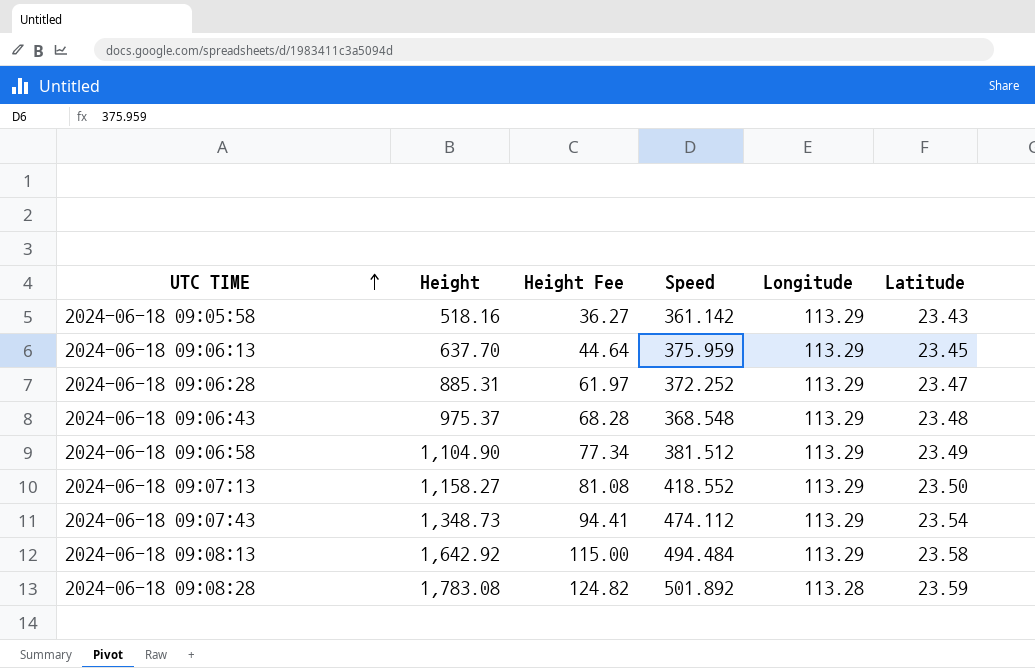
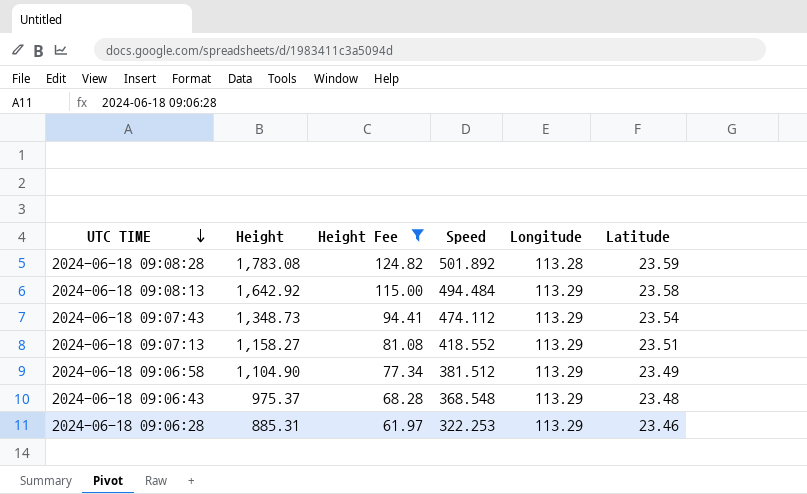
filter: none -> Height Fee >= 61.97
row order: UTC TIME ascending -> UTC TIME descending
2024-06-18 09:07:13 | Latitude: 23.50 -> 23.51
2024-06-18 09:06:28 | Speed: 372.252 -> 322.253
2024-06-18 09:06:28 | Latitude: 23.47 -> 23.46

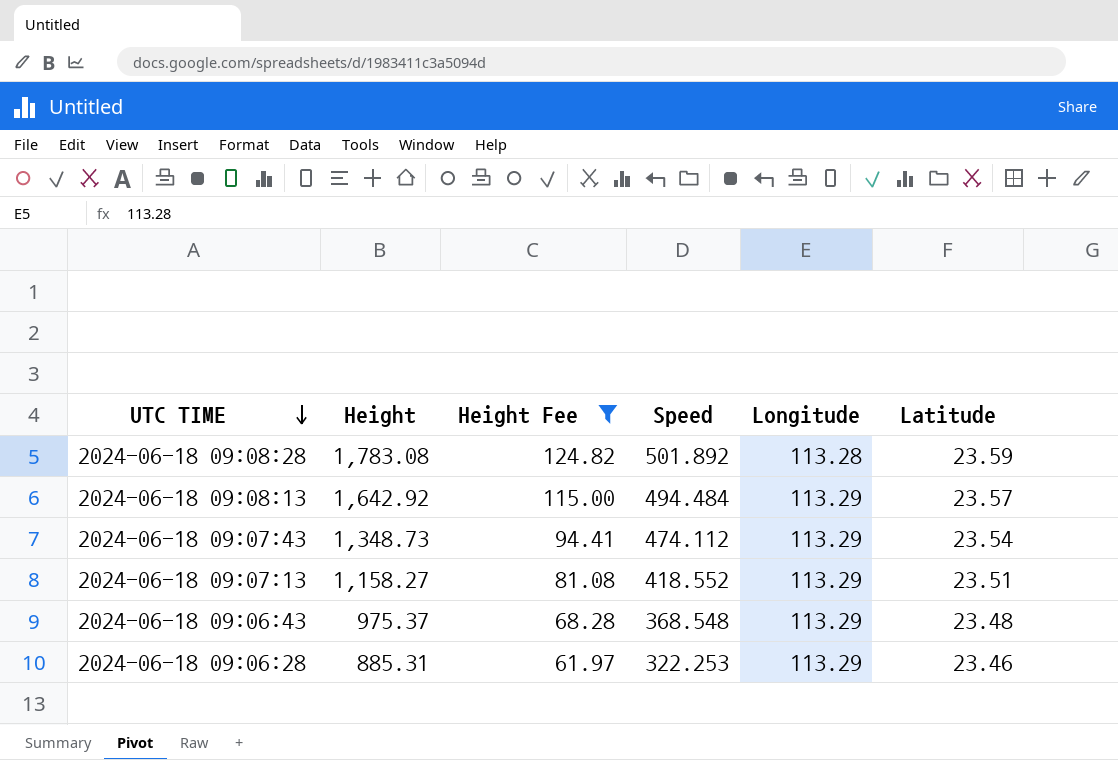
row 2024-06-18 09:06:58: 1,104.90 | 77.34 | 381.512 | 113.29 | 23.49 -> none
2024-06-18 09:08:13 | Latitude: 23.58 -> 23.57

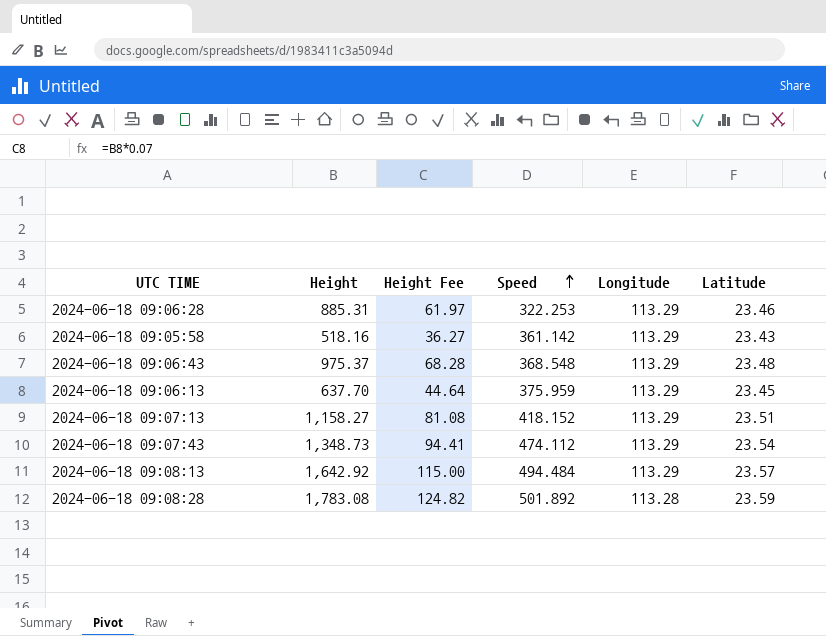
filter: Height Fee >= 61.97 -> none
row order: UTC TIME descending -> Speed ascending
2024-06-18 09:07:13 | Speed: 418.552 -> 418.152

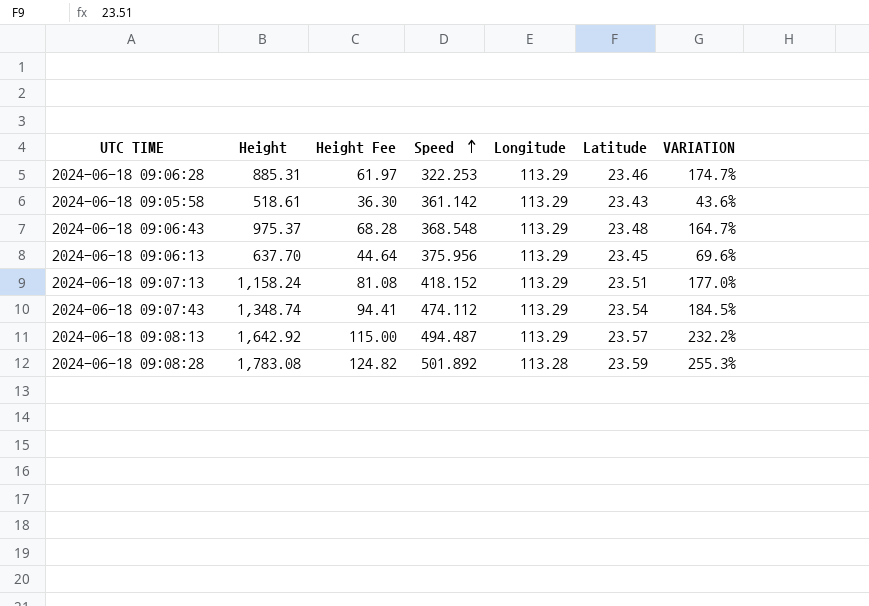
column VARIATION | formula: none -> ([Height] - [Speed]) / [Speed]
2024-06-18 09:05:58 | Height: 518.16 -> 518.61
2024-06-18 09:05:58 | Height Fee: 36.27 -> 36.30
2024-06-18 09:06:13 | Speed: 375.959 -> 375.956
2024-06-18 09:07:13 | Height: 1,158.27 -> 1,158.24
2024-06-18 09:07:43 | Height: 1,348.73 -> 1,348.74
2024-06-18 09:08:13 | Speed: 494.484 -> 494.487

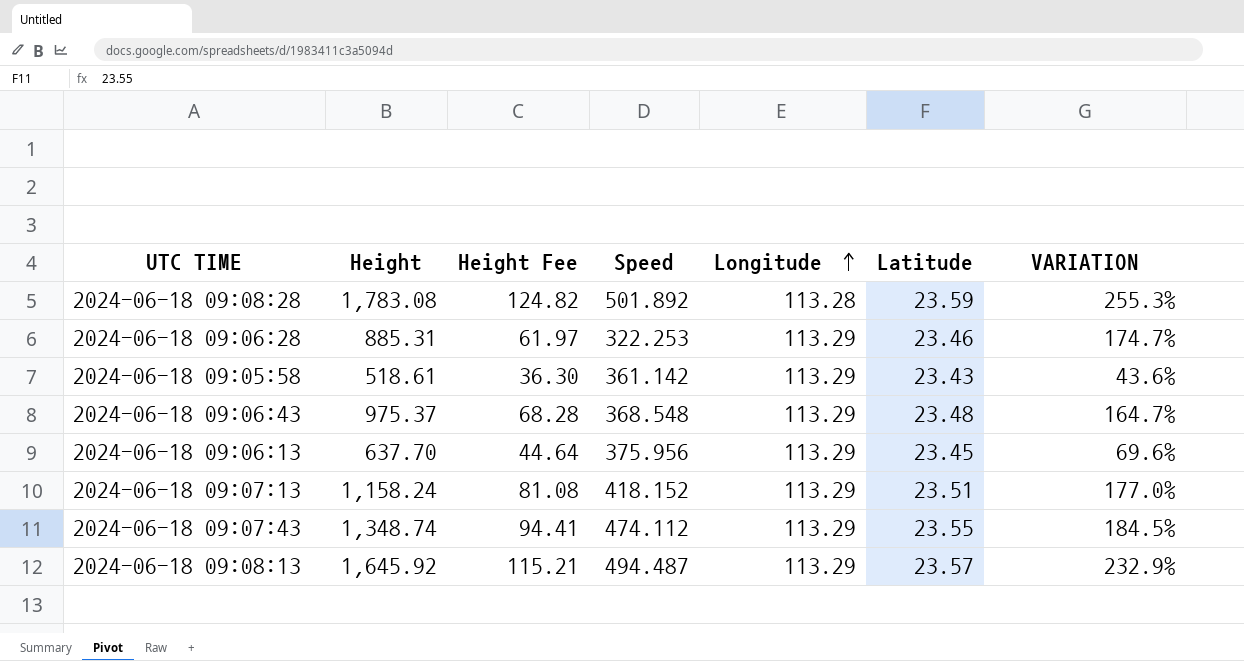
row order: Speed ascending -> Longitude ascending
2024-06-18 09:07:43 | Latitude: 23.54 -> 23.55
2024-06-18 09:08:13 | Height: 1,642.92 -> 1,645.92
2024-06-18 09:08:13 | Height Fee: 115.00 -> 115.21
2024-06-18 09:08:13 | VARIATION: 232.2% -> 232.9%

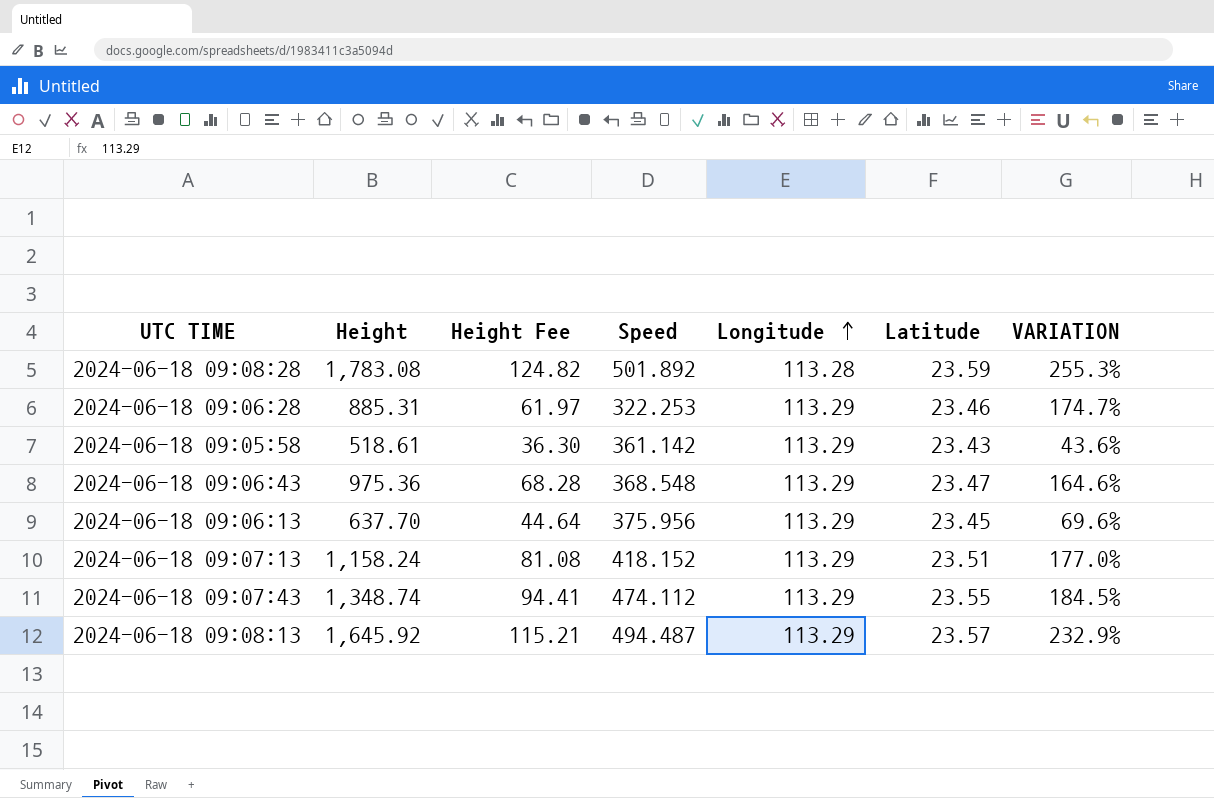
2024-06-18 09:06:43 | Height: 975.37 -> 975.36
2024-06-18 09:06:43 | Latitude: 23.48 -> 23.47
2024-06-18 09:06:43 | VARIATION: 164.7% -> 164.6%

